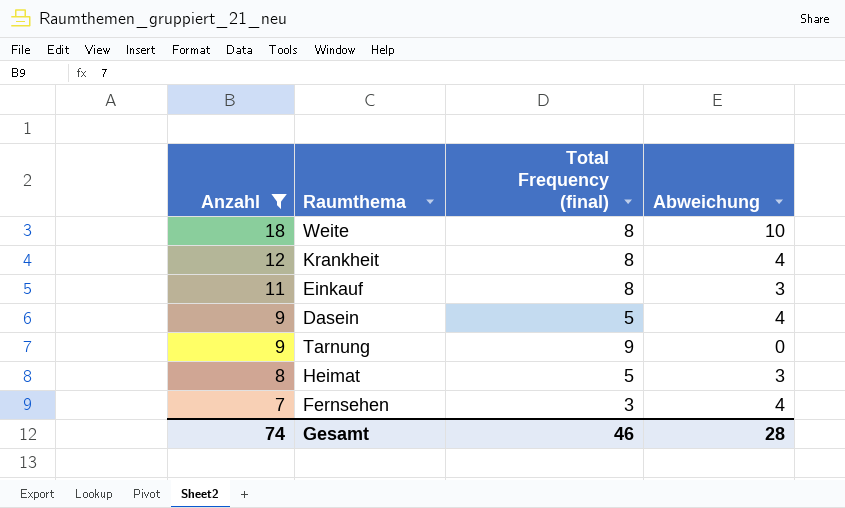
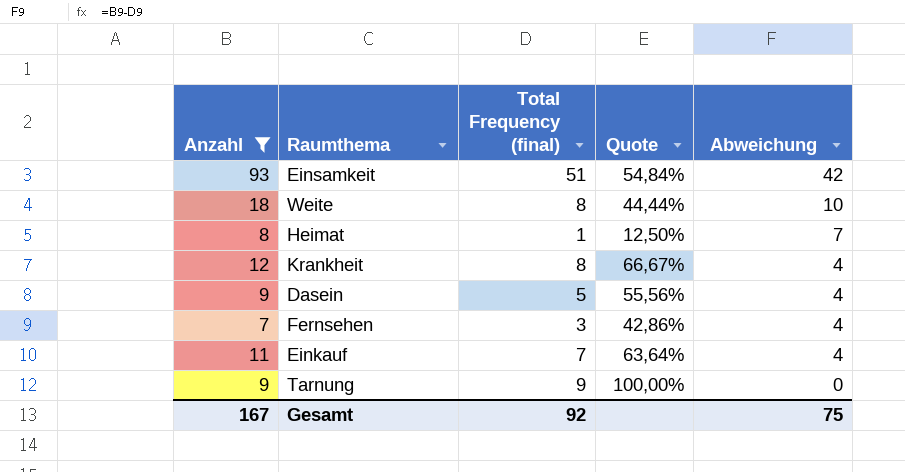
row order: Anzahl descending -> Abweichung descending
column Quote | formula: none -> [Total Frequency (final)] / [Anzahl]
row Einsamkeit: none -> 93 | 51 | 54,84% | 42
Heimat | Total Frequency (final): 5 -> 1
Heimat | Abweichung: 3 -> 7
Einkauf | Total Frequency (final): 8 -> 7
Einkauf | Abweichung: 3 -> 4
Gesamt | Anzahl: 74 -> 167
Gesamt | Total Frequency (final): 46 -> 92
Gesamt | Abweichung: 28 -> 75

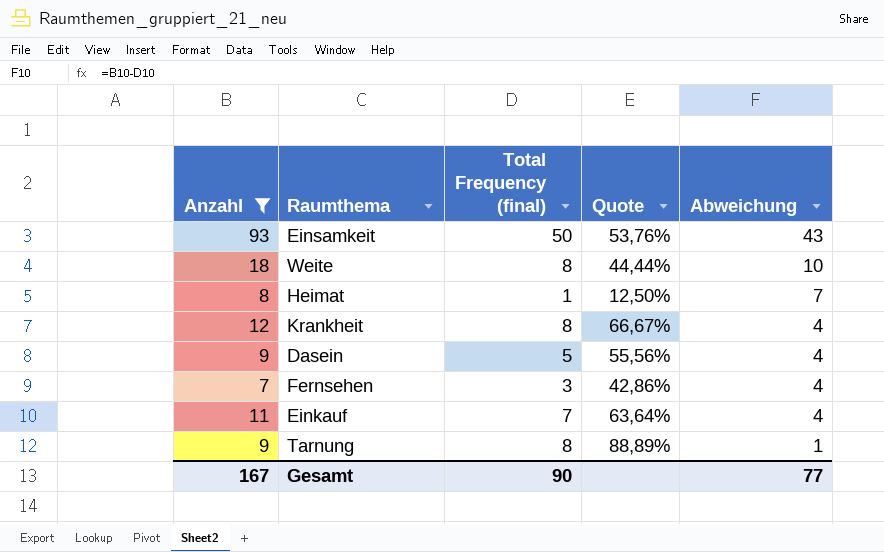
Einsamkeit | Total Frequency (final): 51 -> 50
Einsamkeit | Quote: 54,84% -> 53,76%
Einsamkeit | Abweichung: 42 -> 43
Tarnung | Total Frequency (final): 9 -> 8
Tarnung | Quote: 100,00% -> 88,89%
Tarnung | Abweichung: 0 -> 1
Gesamt | Total Frequency (final): 92 -> 90
Gesamt | Abweichung: 75 -> 77

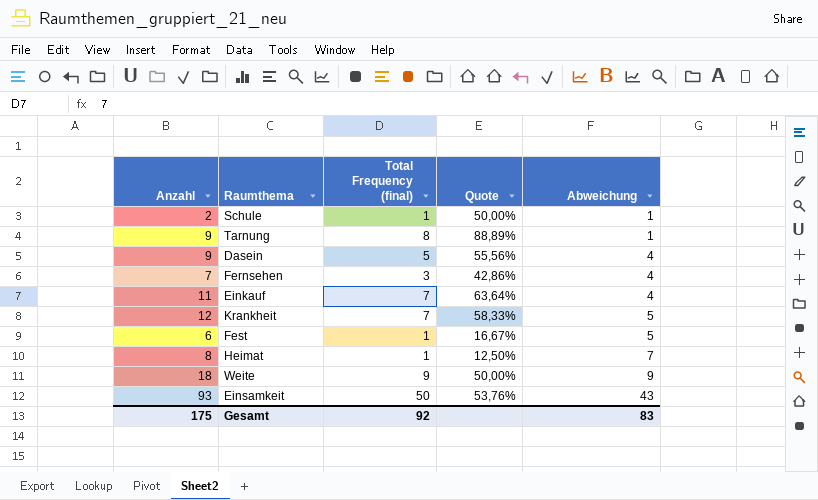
filter: Anzahl >= 7 -> none
row order: Abweichung descending -> Abweichung ascending
Krankheit | Total Frequency (final): 8 -> 7
Krankheit | Quote: 66,67% -> 58,33%
Krankheit | Abweichung: 4 -> 5
Weite | Total Frequency (final): 8 -> 9
Weite | Quote: 44,44% -> 50,00%
Weite | Abweichung: 10 -> 9
Gesamt | Anzahl: 167 -> 175
Gesamt | Total Frequency (final): 90 -> 92
Gesamt | Abweichung: 77 -> 83

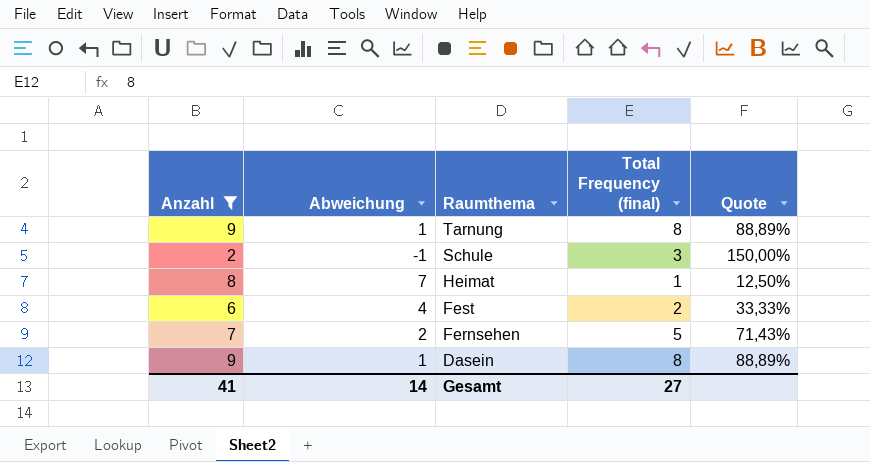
filter: none -> Anzahl <= 9
row order: Abweichung ascending -> Raumthema descending
column Abweichung | position: 5 -> 2
Schule | Abweichung: 1 -> -1
Schule | Total Frequency (final): 1 -> 3
Schule | Quote: 50,00% -> 150,00%
Fest | Abweichung: 5 -> 4
Fest | Total Frequency (final): 1 -> 2
Fest | Quote: 16,67% -> 33,33%
Fernsehen | Abweichung: 4 -> 2
Fernsehen | Total Frequency (final): 3 -> 5
Fernsehen | Quote: 42,86% -> 71,43%
Dasein | Abweichung: 4 -> 1
Dasein | Total Frequency (final): 5 -> 8
Dasein | Quote: 55,56% -> 88,89%
Gesamt | Anzahl: 175 -> 41
Gesamt | Abweichung: 83 -> 14
Gesamt | Total Frequency (final): 92 -> 27

